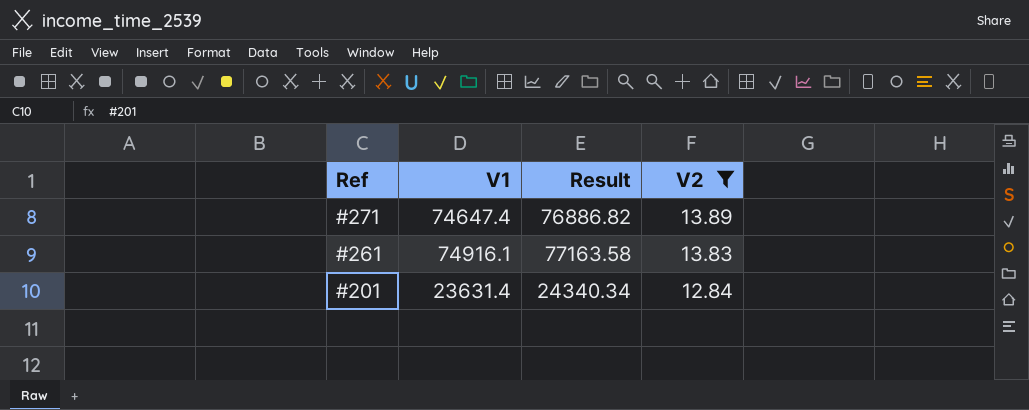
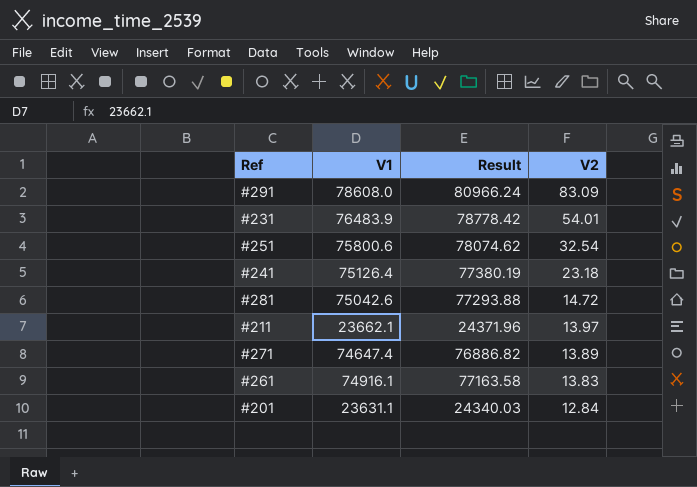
filter: V2 <= 13.89 -> none
#201 | V1: 23631.4 -> 23631.1
#201 | Result: 24340.34 -> 24340.03

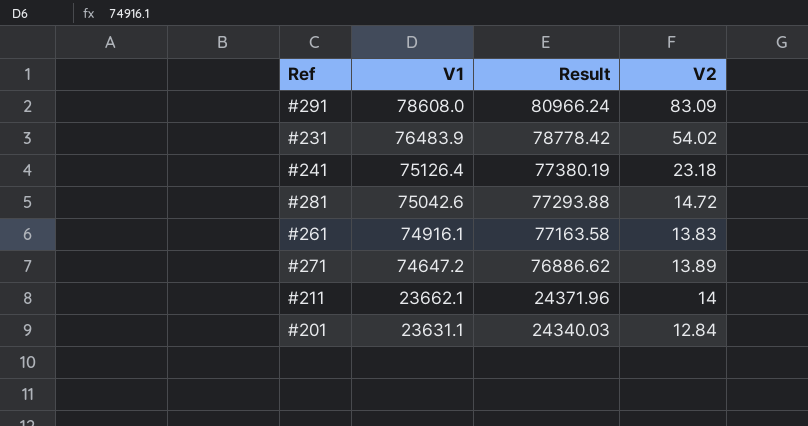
row order: V2 descending -> V1 descending
row #251: 75800.6 | 78074.62 | 32.54 -> none
#231 | V2: 54.01 -> 54.02
#271 | V1: 74647.4 -> 74647.2
#271 | Result: 76886.82 -> 76886.62
#211 | V2: 13.97 -> 14

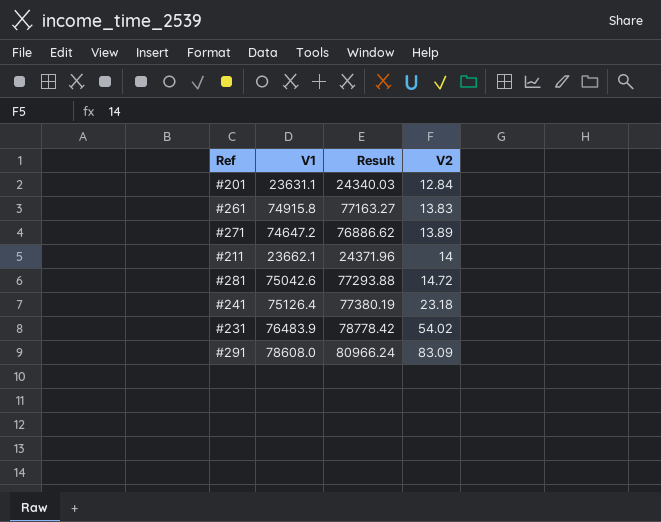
row order: V1 descending -> V2 ascending
#261 | V1: 74916.1 -> 74915.8
#261 | Result: 77163.58 -> 77163.27

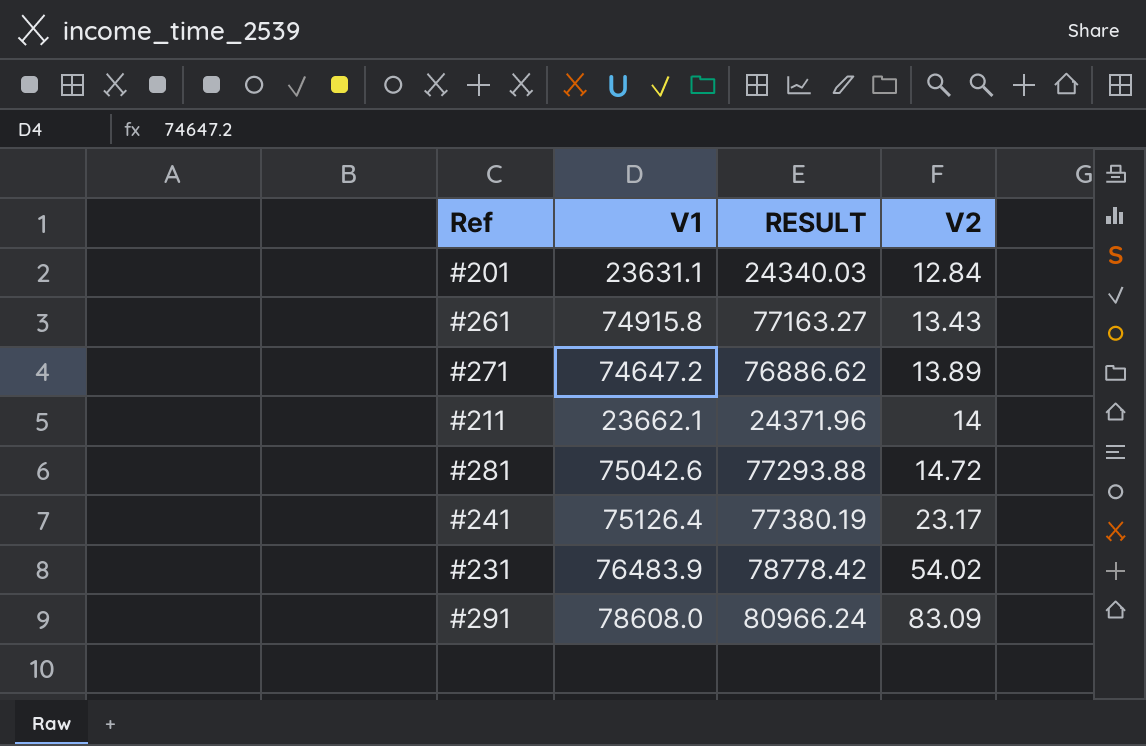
column name: Result -> RESULT
#261 | V2: 13.83 -> 13.43
#241 | V2: 23.18 -> 23.17

